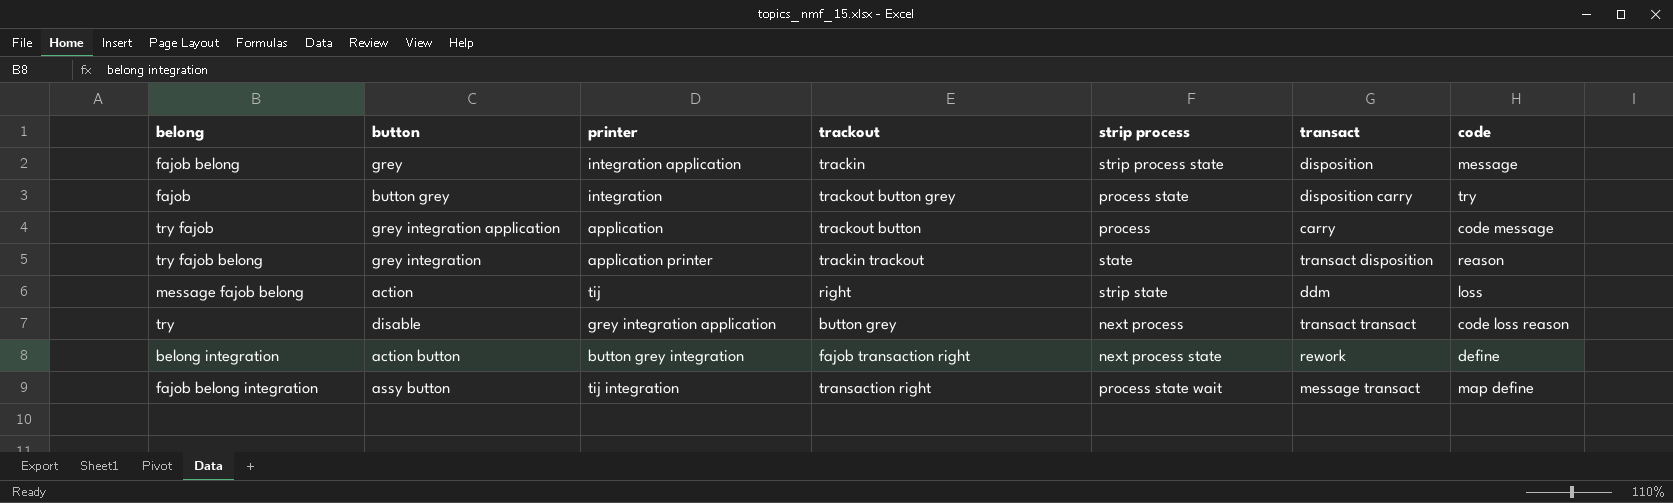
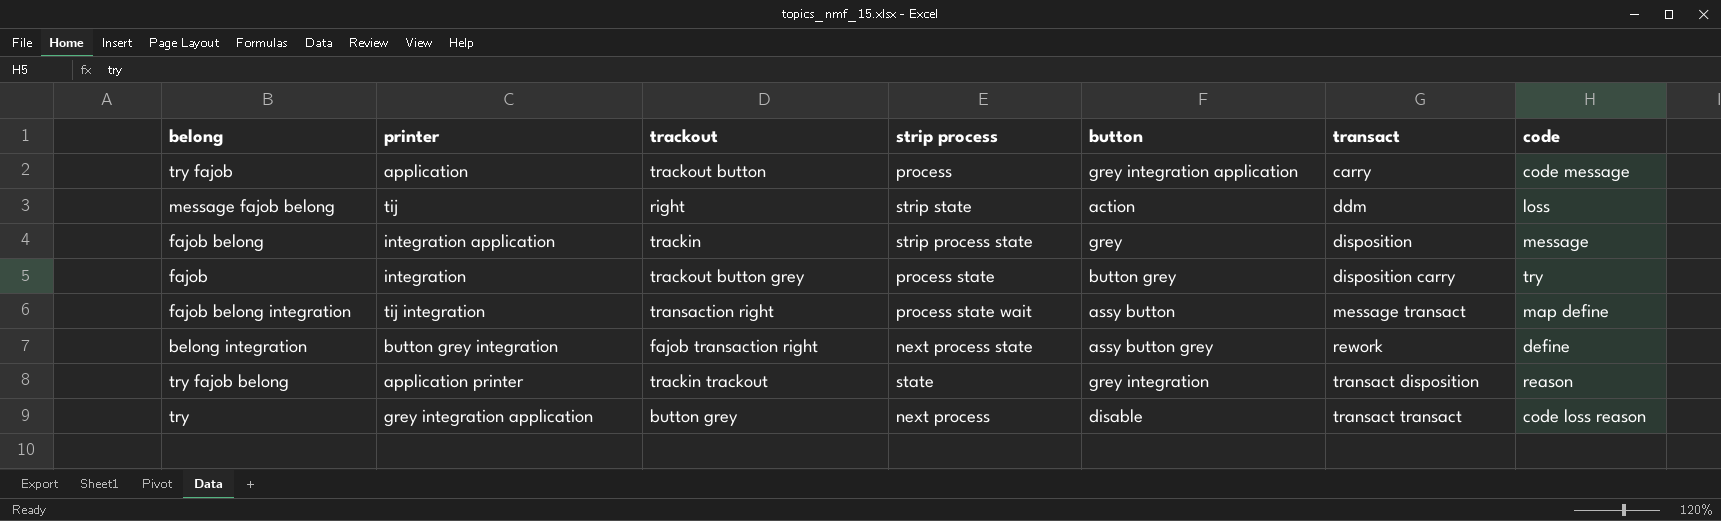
row order: none -> transact ascending
column button | position: 2 -> 5
belong integration | button: action button -> assy button grey

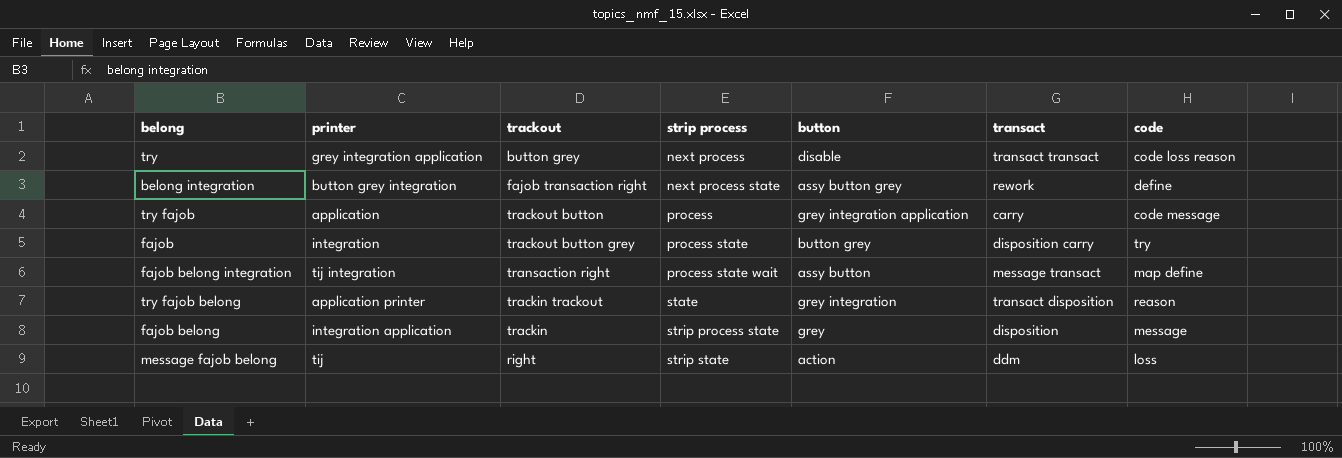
row order: transact ascending -> strip process ascending

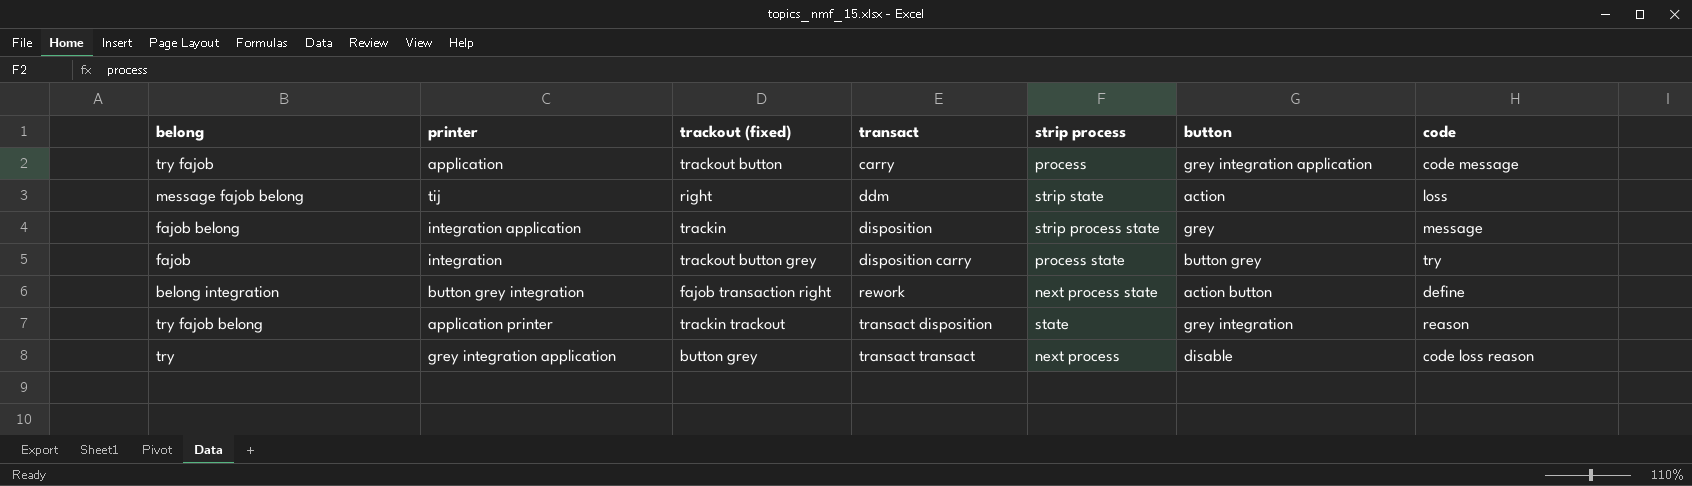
row order: strip process ascending -> transact ascending
column name: trackout -> trackout (fixed)
column transact | position: 6 -> 4
row fajob belong integration: tij integration | transaction right | process state wait | assy button | message transact | map define -> none
belong integration | button: assy button grey -> action button

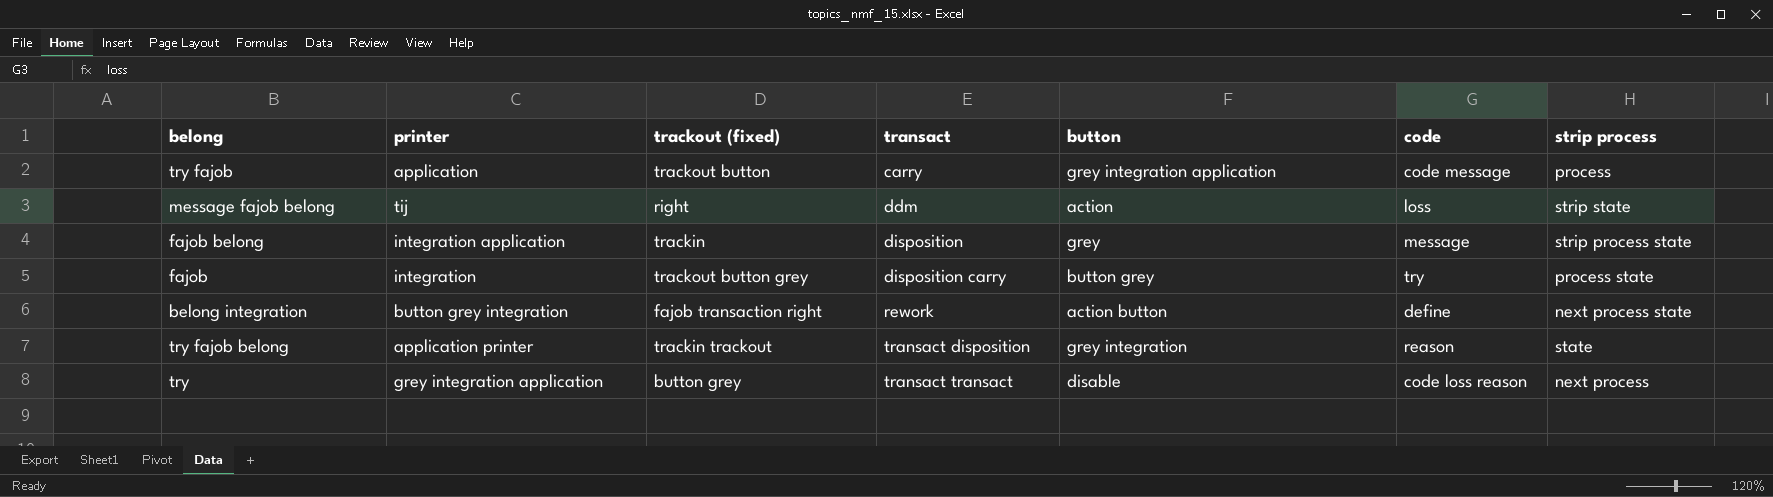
column strip process | position: 5 -> 7

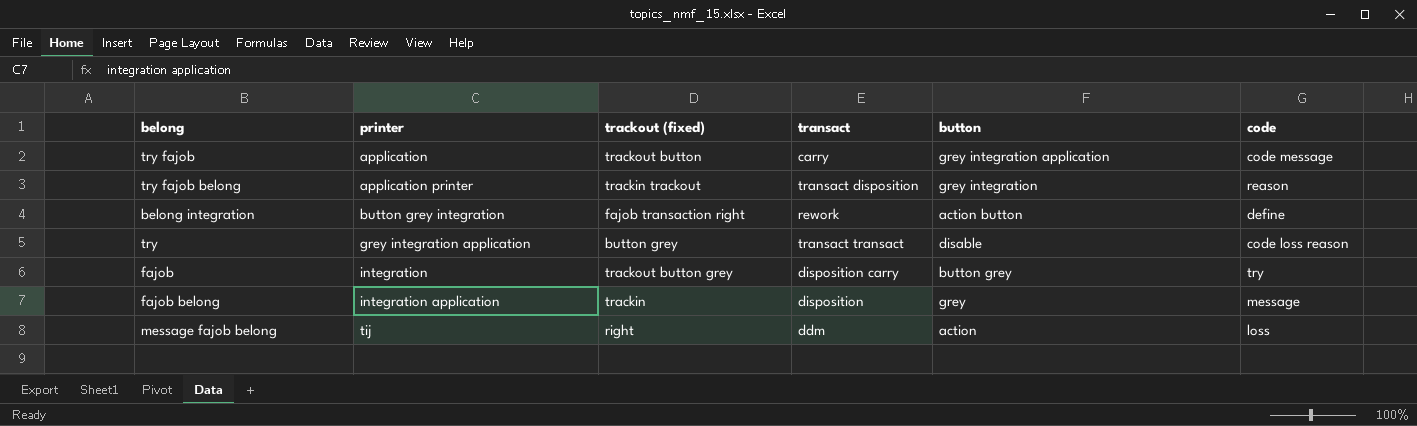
row order: transact ascending -> printer ascending
column strip process | position: 7 -> none

